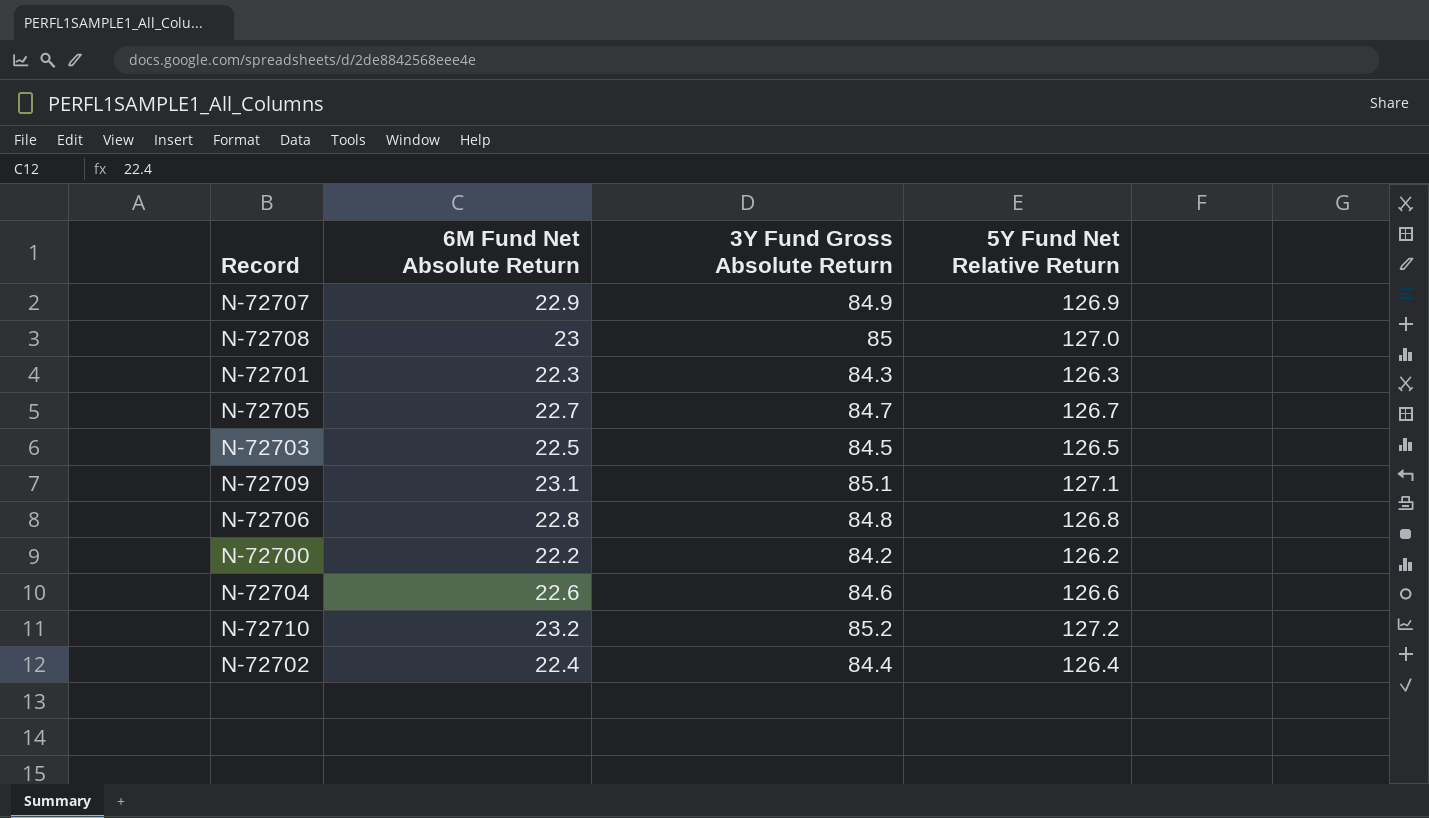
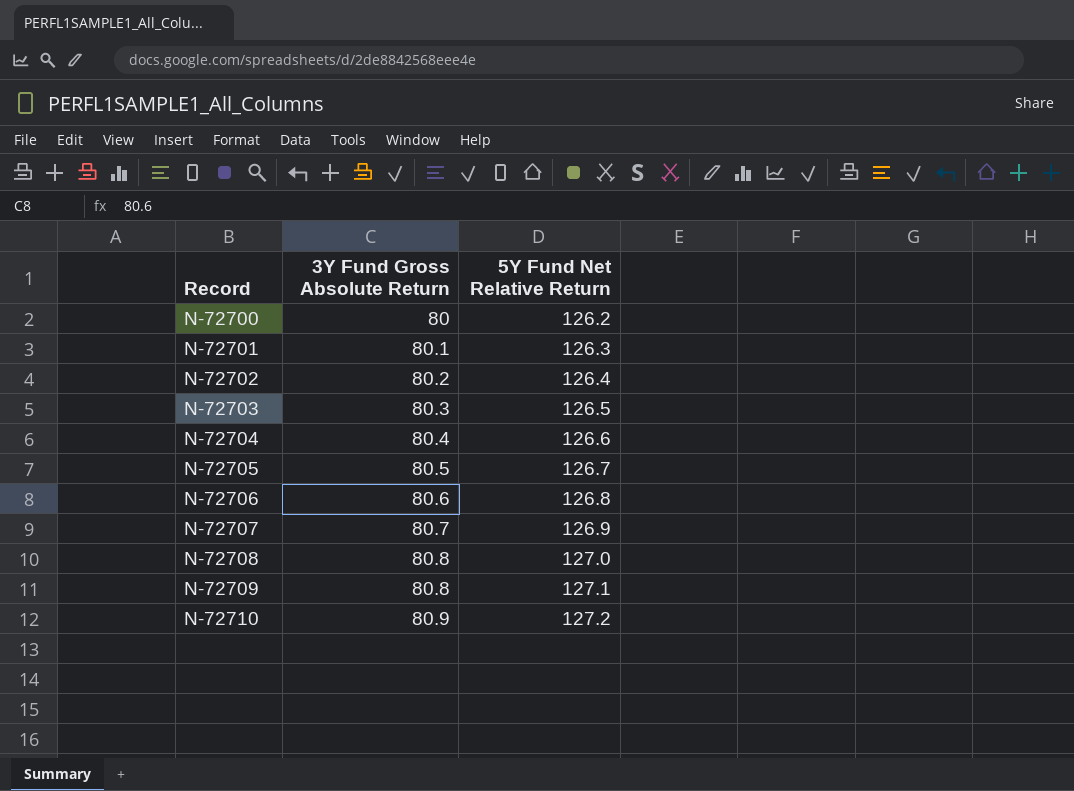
row order: none -> Record ascending
column 6M Fund Net Absolute Return | position: 2 -> none
N-72700 | 3Y Fund Gross Absolute Return: 84.2 -> 80
N-72701 | 3Y Fund Gross Absolute Return: 84.3 -> 80.1
N-72702 | 3Y Fund Gross Absolute Return: 84.4 -> 80.2
N-72703 | 3Y Fund Gross Absolute Return: 84.5 -> 80.3
N-72704 | 3Y Fund Gross Absolute Return: 84.6 -> 80.4
N-72705 | 3Y Fund Gross Absolute Return: 84.7 -> 80.5
N-72706 | 3Y Fund Gross Absolute Return: 84.8 -> 80.6
N-72707 | 3Y Fund Gross Absolute Return: 84.9 -> 80.7
N-72708 | 3Y Fund Gross Absolute Return: 85 -> 80.8
N-72709 | 3Y Fund Gross Absolute Return: 85.1 -> 80.8
N-72710 | 3Y Fund Gross Absolute Return: 85.2 -> 80.9

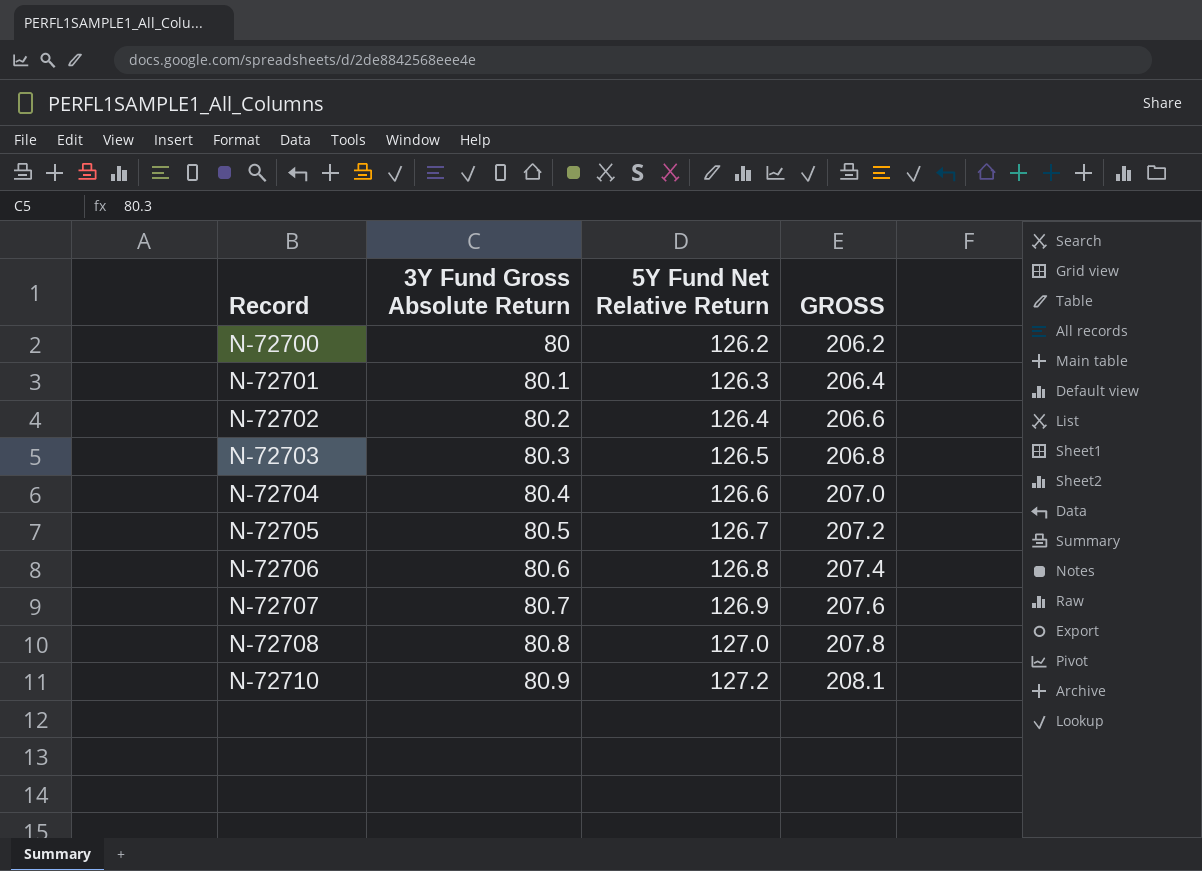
column GROSS | formula: none -> [3Y Fund Gross Absolute Return] + [5Y Fund Net Relative Return]
row N-72709: 80.8 | 127.1 -> none

